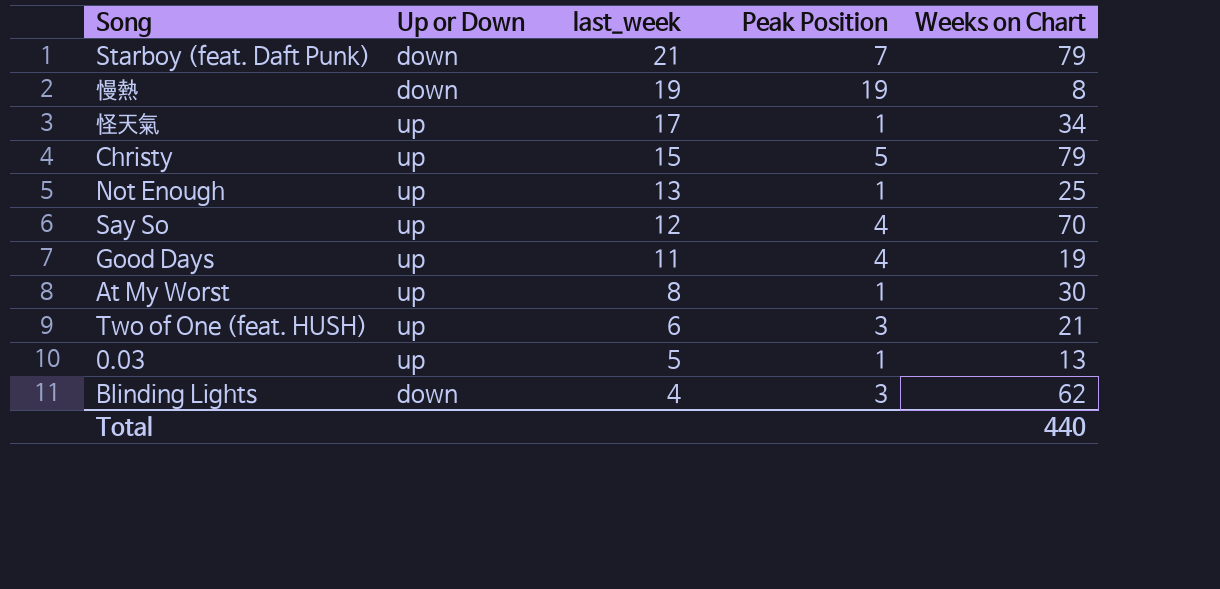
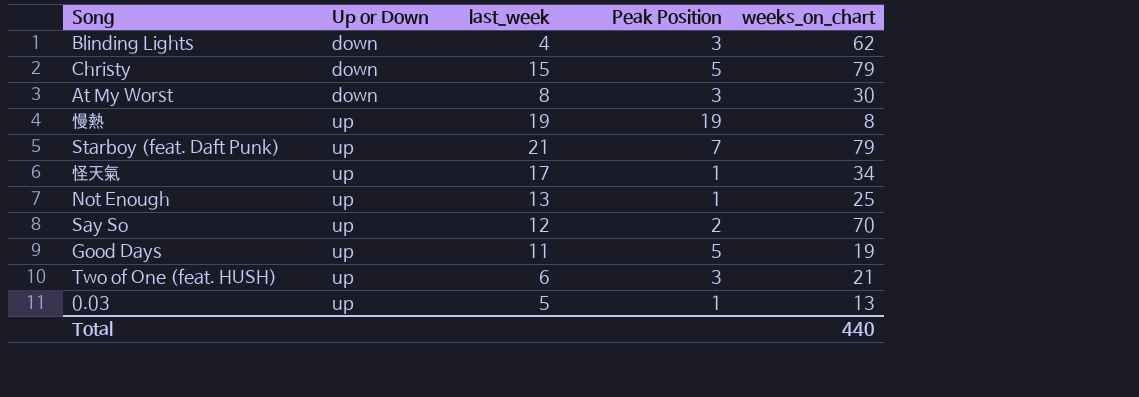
row order: last_week descending -> Up or Down ascending
column name: Weeks on Chart -> weeks_on_chart
Christy | Up or Down: up -> down
At My Worst | Up or Down: up -> down
At My Worst | Peak Position: 1 -> 3
慢熱 | Up or Down: down -> up
Starboy (feat. Daft Punk) | Up or Down: down -> up
Say So | Peak Position: 4 -> 2
Good Days | Peak Position: 4 -> 5

